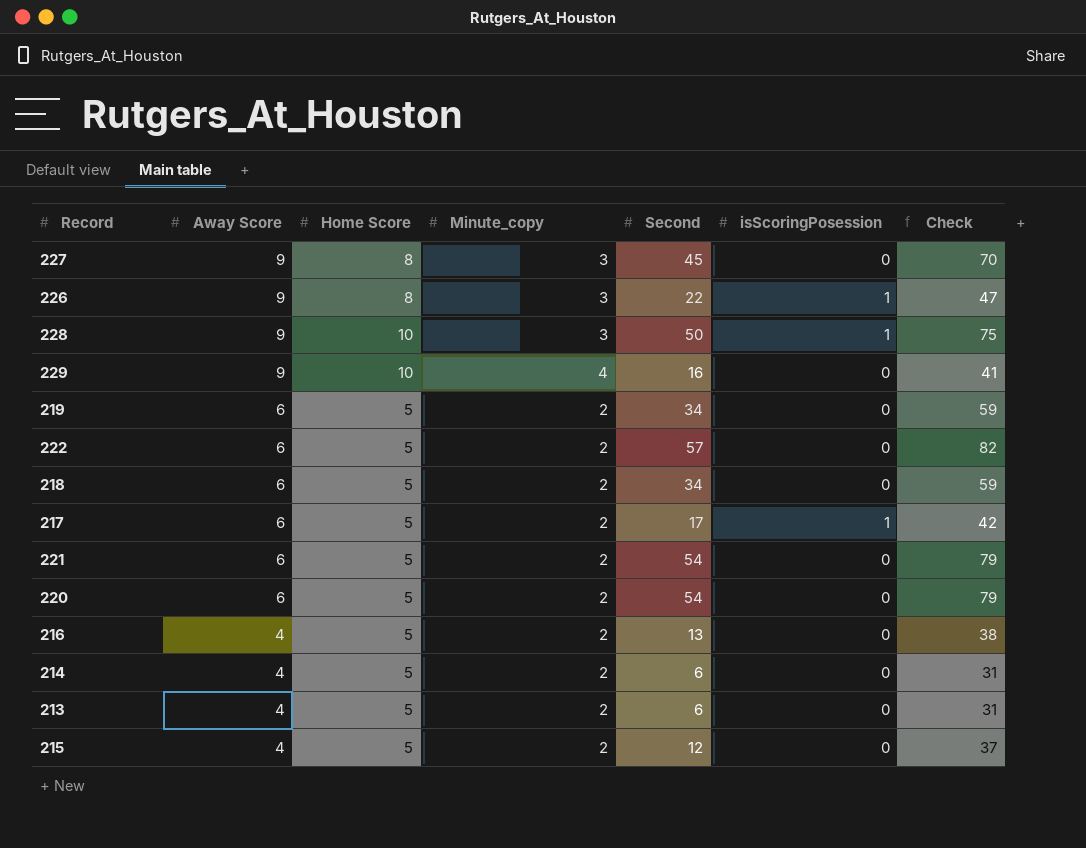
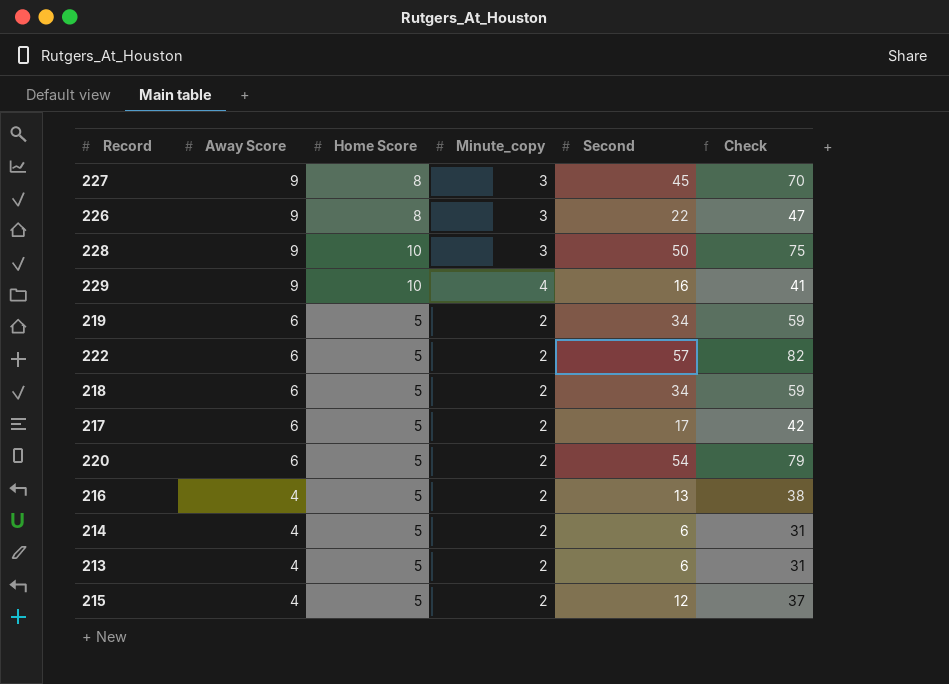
column isScoringPosession | position: 6 -> none
row 221: 6 | 5 | 2 | 54 | 0 | 79 -> none

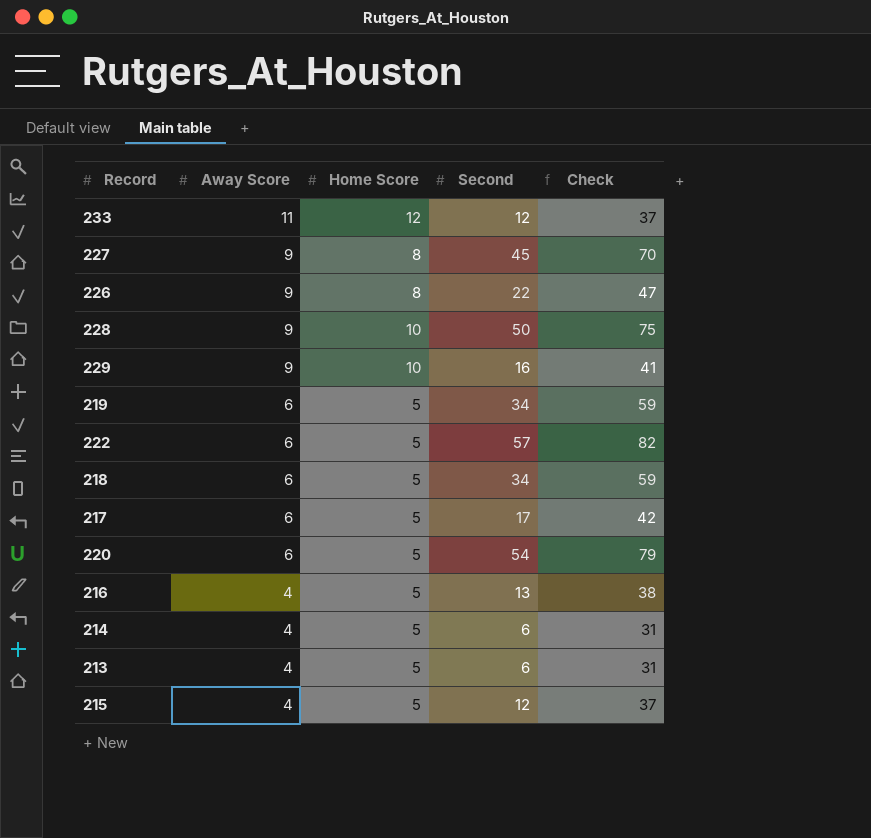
column Minute_copy | position: 4 -> none
row 233: none -> 11 | 12 | 12 | 37

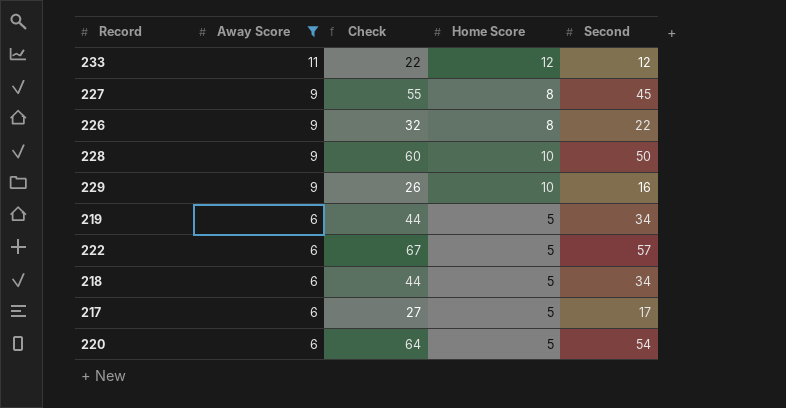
filter: none -> Away Score != 4
column Check | formula: [Second] + 25 -> [Second] + 10
column Check | position: 5 -> 3

